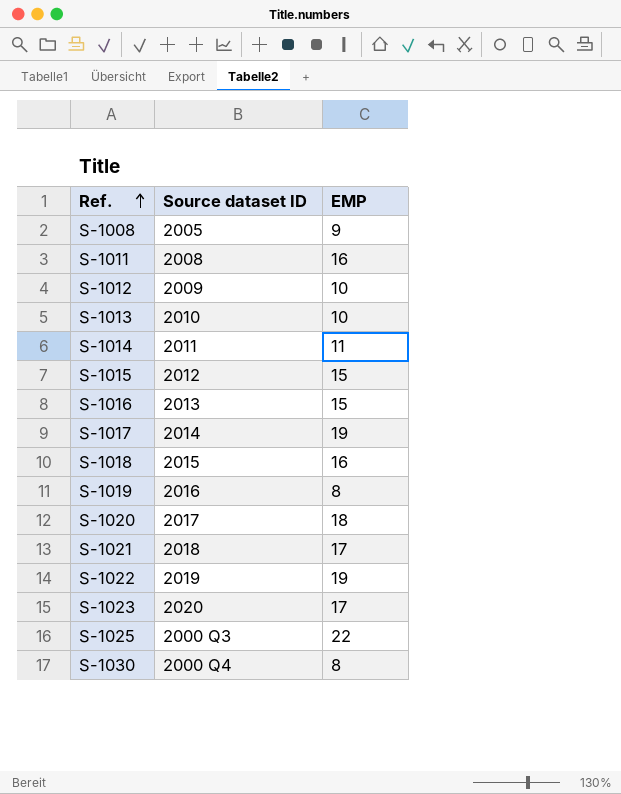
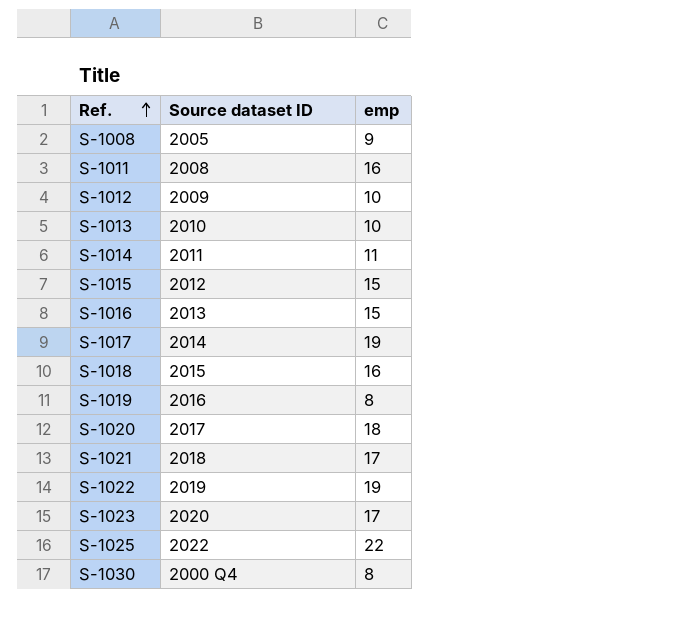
column name: EMP -> emp
S-1025 | Source dataset ID: 2000 Q3 -> 2022

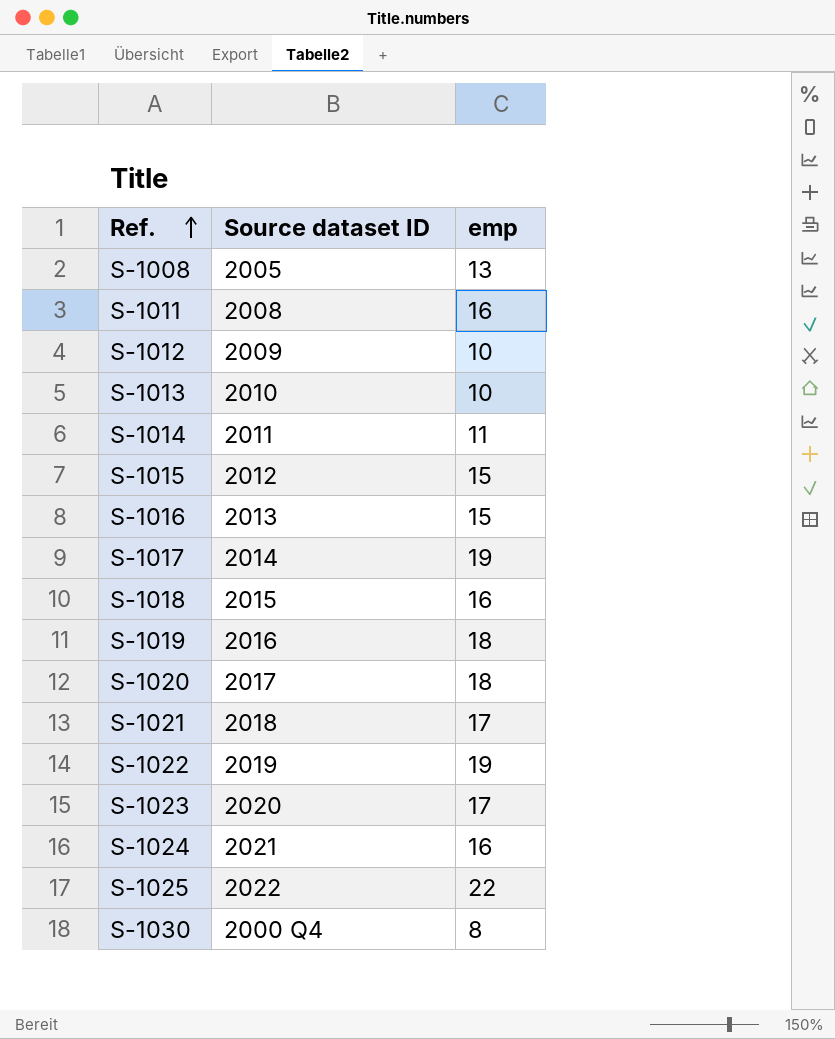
S-1008 | emp: 9 -> 13
S-1019 | emp: 8 -> 18
row S-1024: none -> 2021 | 16

